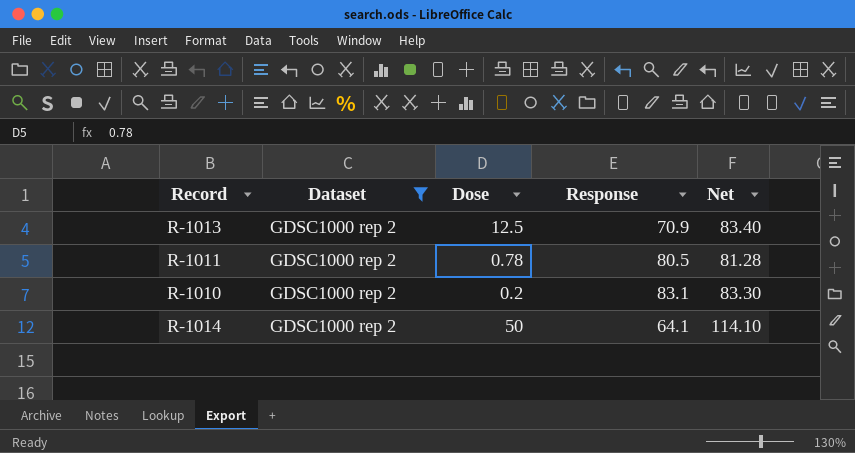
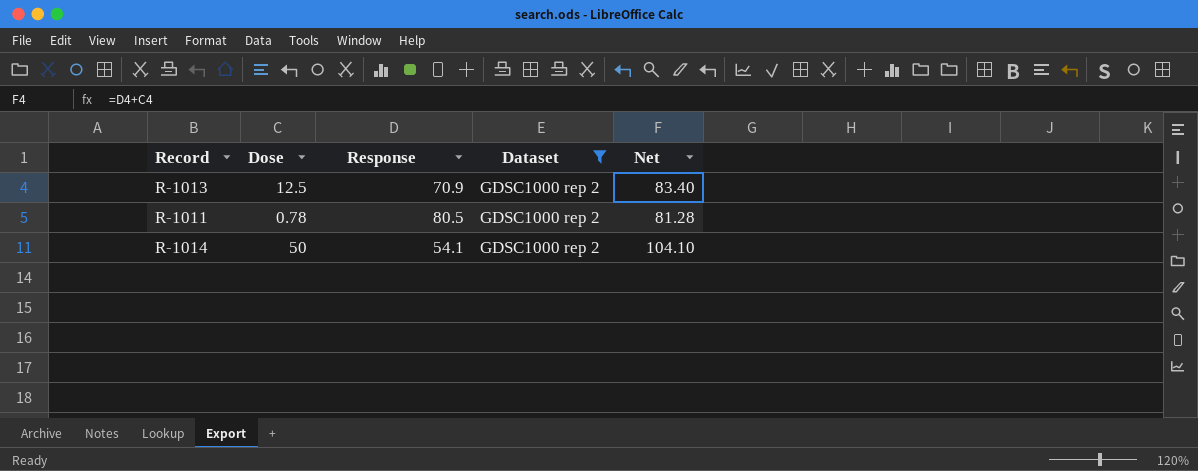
column Dataset | position: 2 -> 4
row R-1010: GDSC1000 rep 2 | 0.2 | 83.1 | 83.30 -> none
R-1014 | Response: 64.1 -> 54.1
R-1014 | Net: 114.10 -> 104.10

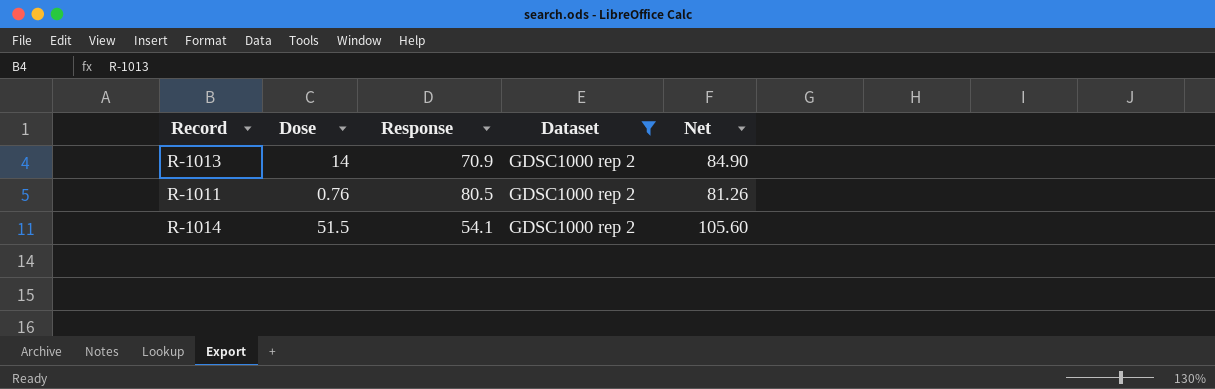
R-1013 | Dose: 12.5 -> 14
R-1013 | Net: 83.40 -> 84.90
R-1011 | Dose: 0.78 -> 0.76
R-1011 | Net: 81.28 -> 81.26
R-1014 | Dose: 50 -> 51.5
R-1014 | Net: 104.10 -> 105.60

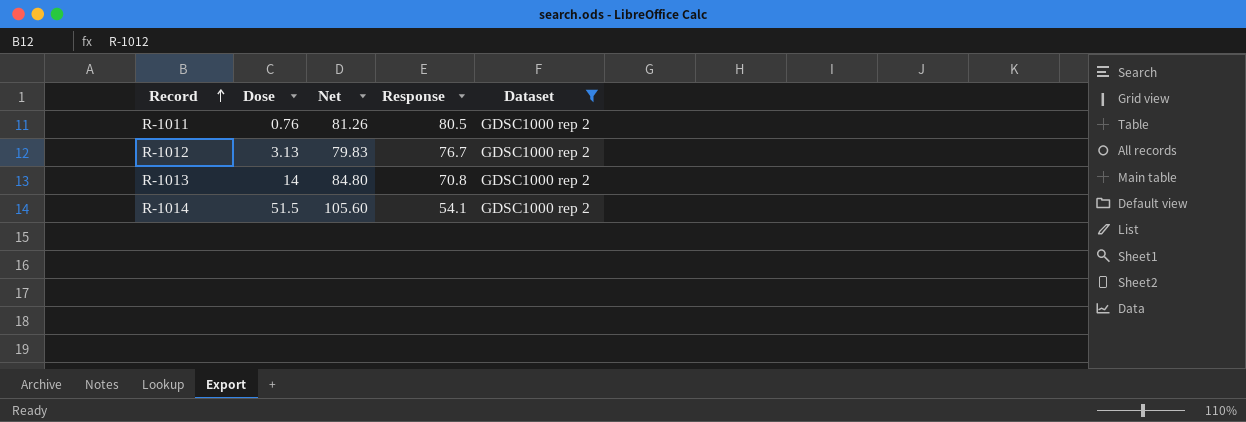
row order: none -> Record ascending
column Net | position: 5 -> 3
row R-1012: none -> 3.13 | 79.83 | 76.7 | GDSC1000 rep 2
R-1013 | Net: 84.90 -> 84.80
R-1013 | Response: 70.9 -> 70.8

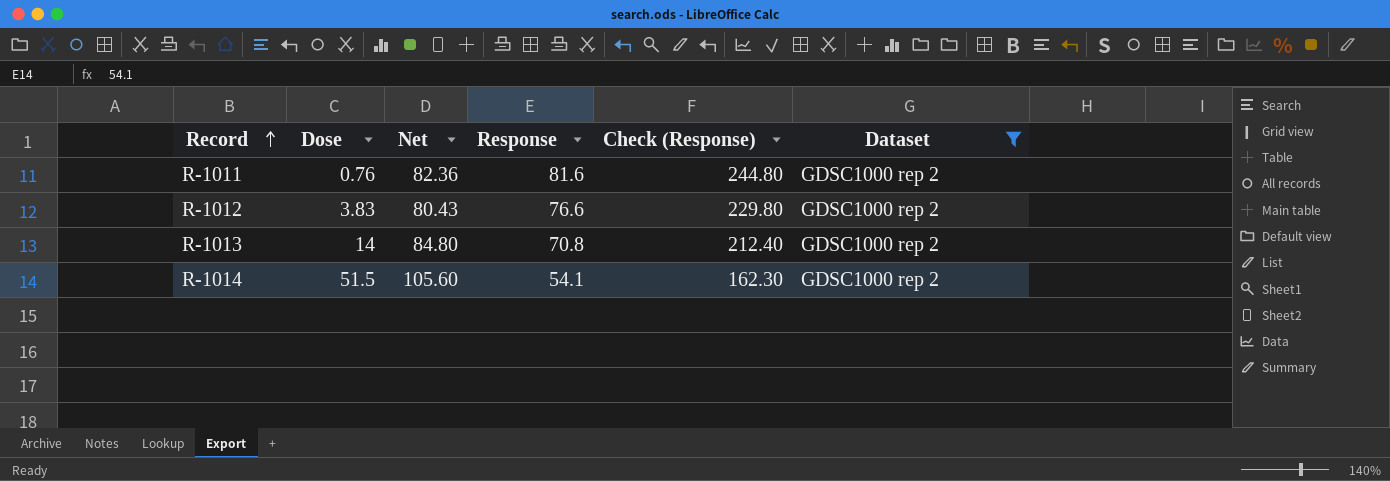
column Check (Response) | formula: none -> [Response] * 3
R-1011 | Net: 81.26 -> 82.36
R-1011 | Response: 80.5 -> 81.6
R-1012 | Dose: 3.13 -> 3.83
R-1012 | Net: 79.83 -> 80.43
R-1012 | Response: 76.7 -> 76.6

